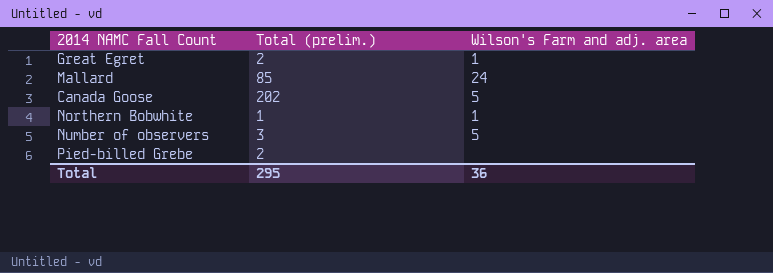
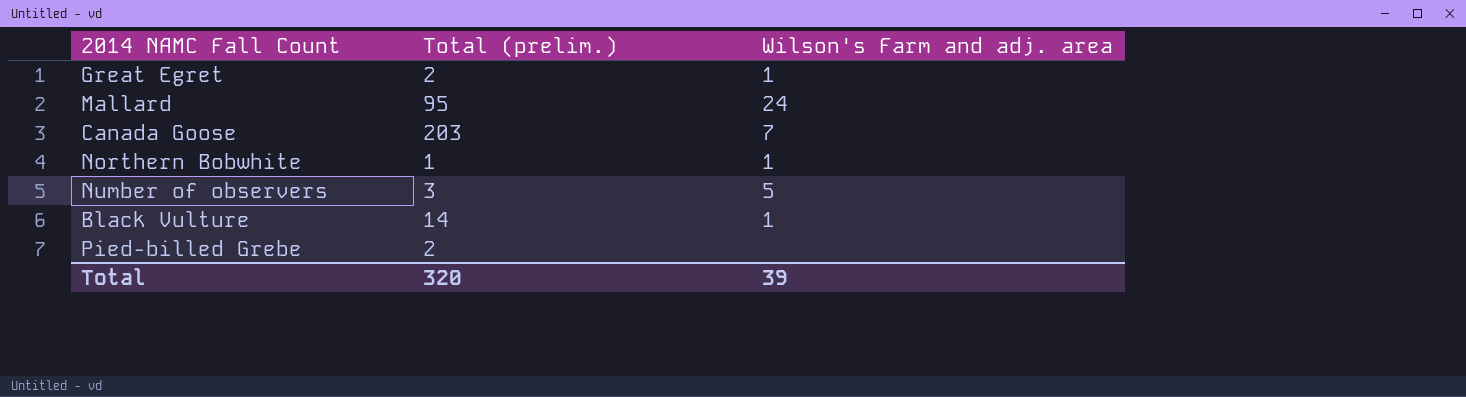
Mallard | Total (prelim.): 85 -> 95
Canada Goose | Total (prelim.): 202 -> 203
Canada Goose | Wilson's Farm and adj. area: 5 -> 7
row Black Vulture: none -> 14 | 1
Total | Total (prelim.): 295 -> 320
Total | Wilson's Farm and adj. area: 36 -> 39

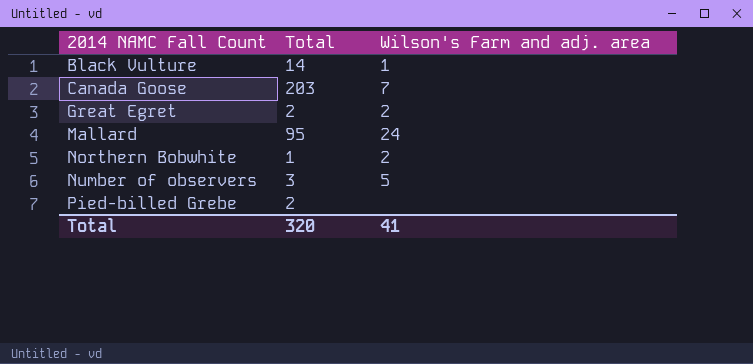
row order: none -> 2014 NAMC Fall Count ascending
column name: Total (prelim.) -> Total
Great Egret | Wilson's Farm and adj. area: 1 -> 2
Northern Bobwhite | Wilson's Farm and adj. area: 1 -> 2
Total | Wilson's Farm and adj. area: 39 -> 41

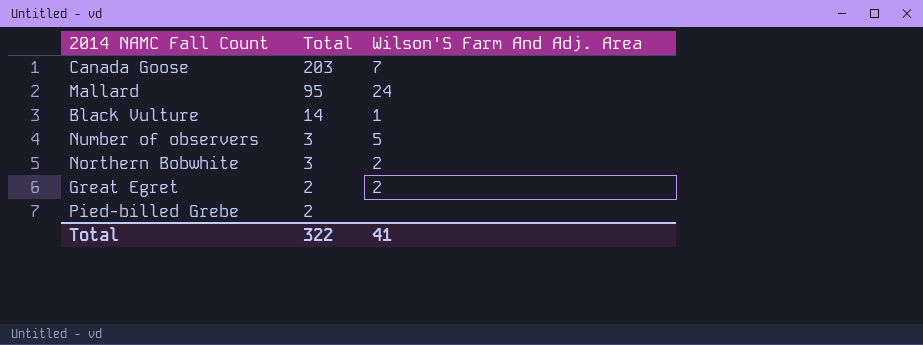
row order: 2014 NAMC Fall Count ascending -> Total descending
column name: Wilson's Farm and adj. area -> Wilson'S Farm And Adj. Area
Northern Bobwhite | Total: 1 -> 3
Total | Total: 320 -> 322

